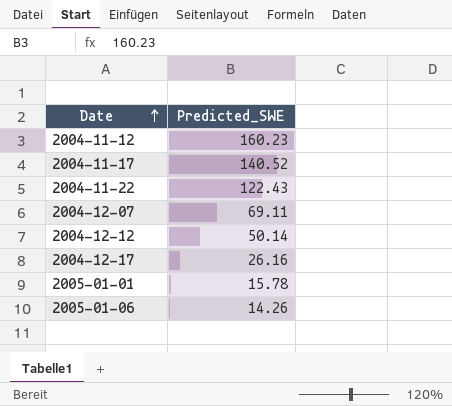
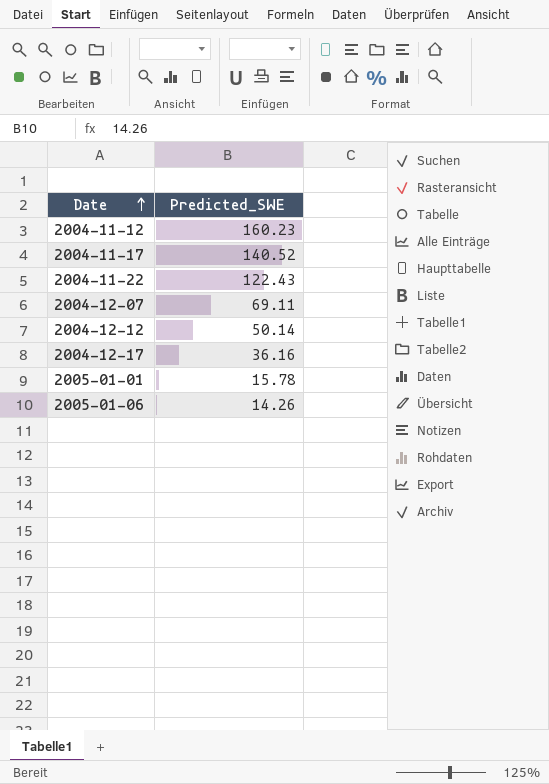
2004-12-17 | Predicted_SWE: 26.16 -> 36.16

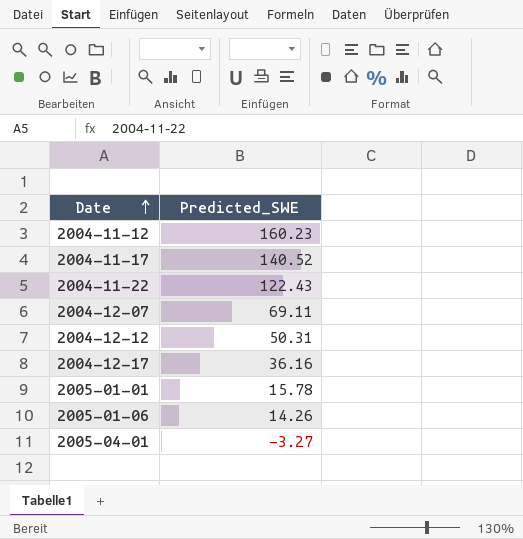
2004-12-12 | Predicted_SWE: 50.14 -> 50.31
row 2005-04-01: none -> -3.27

